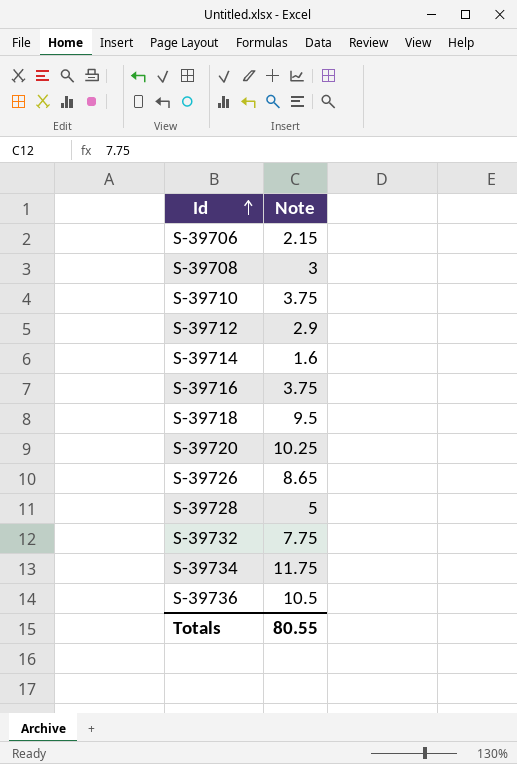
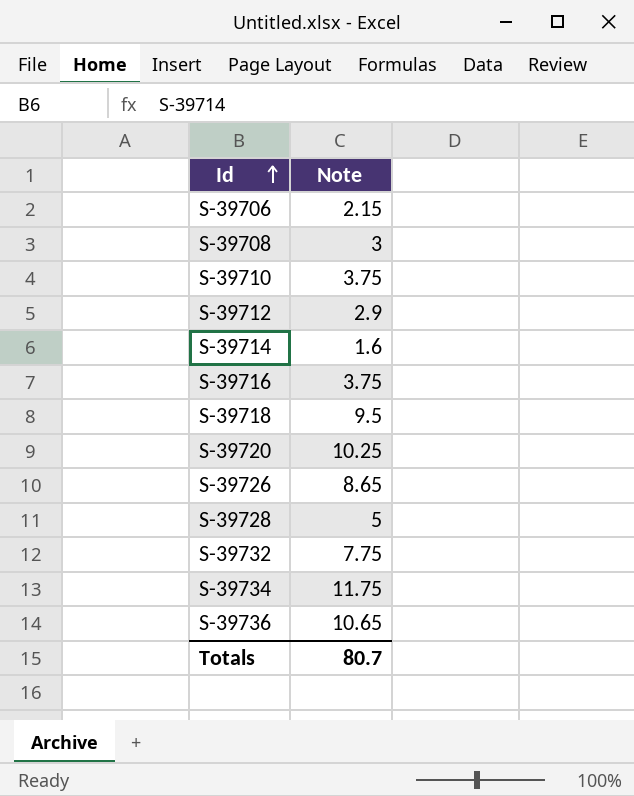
S-39736 | Note: 10.5 -> 10.65
Totals | Note: 80.55 -> 80.7

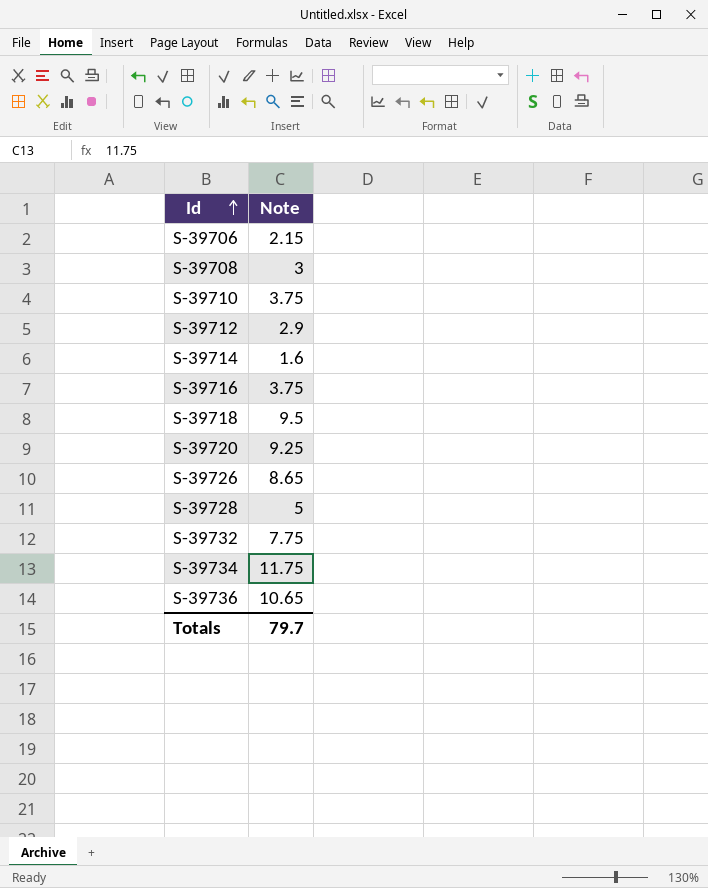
S-39720 | Note: 10.25 -> 9.25
Totals | Note: 80.7 -> 79.7

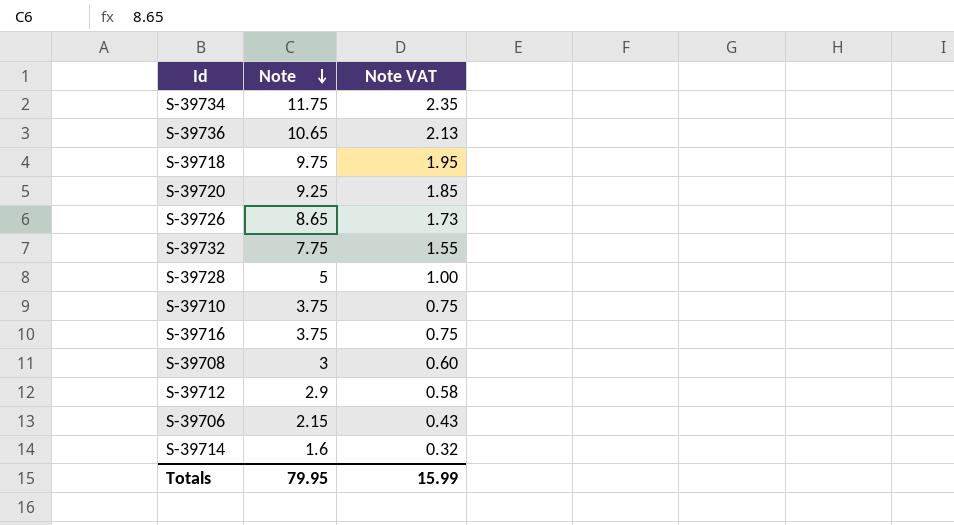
row order: Id ascending -> Note descending
column Note VAT | formula: none -> [Note] * 0.2
S-39718 | Note: 9.5 -> 9.75
Totals | Note: 79.7 -> 79.95

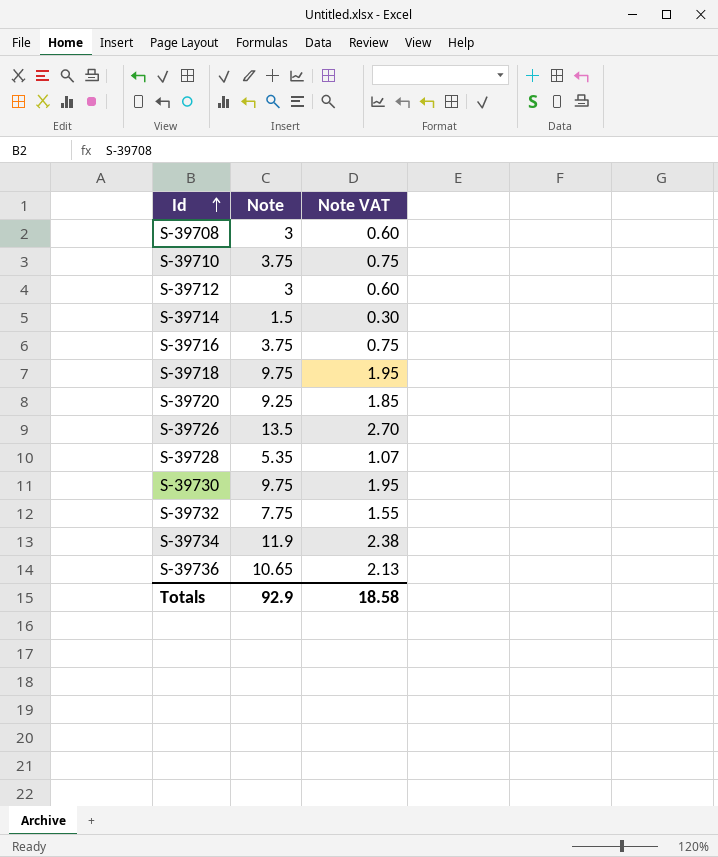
row order: Note descending -> Id ascending
row S-39706: 2.15 | 0.43 -> none
S-39712 | Note: 2.9 -> 3
S-39712 | Note VAT: 0.58 -> 0.60
S-39714 | Note: 1.6 -> 1.5
S-39714 | Note VAT: 0.32 -> 0.30
S-39726 | Note: 8.65 -> 13.5
S-39726 | Note VAT: 1.73 -> 2.70
S-39728 | Note: 5 -> 5.35
S-39728 | Note VAT: 1.00 -> 1.07
row S-39730: none -> 9.75 | 1.95
S-39734 | Note: 11.75 -> 11.9
S-39734 | Note VAT: 2.35 -> 2.38
Totals | Note: 79.95 -> 92.9
Totals | Note VAT: 15.99 -> 18.58

